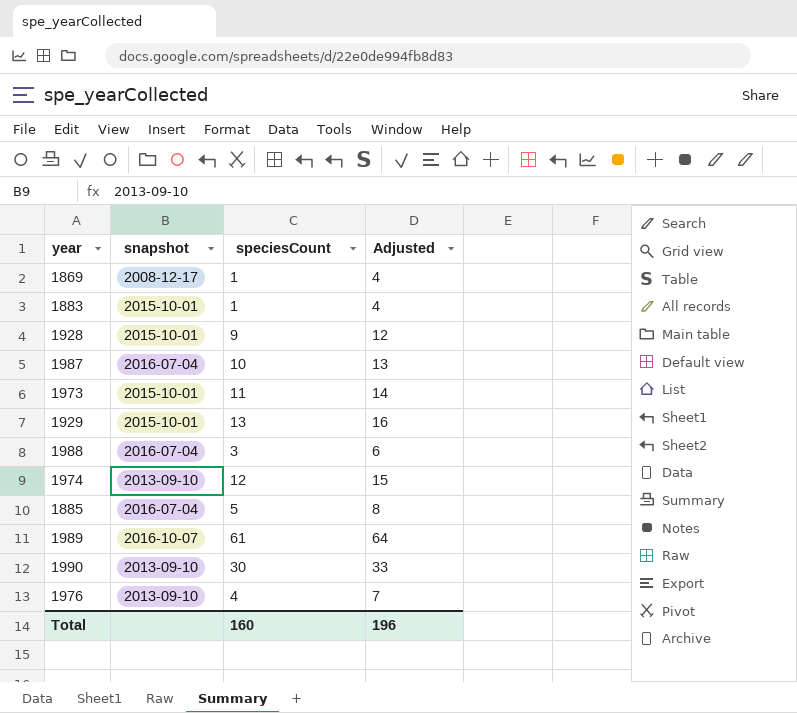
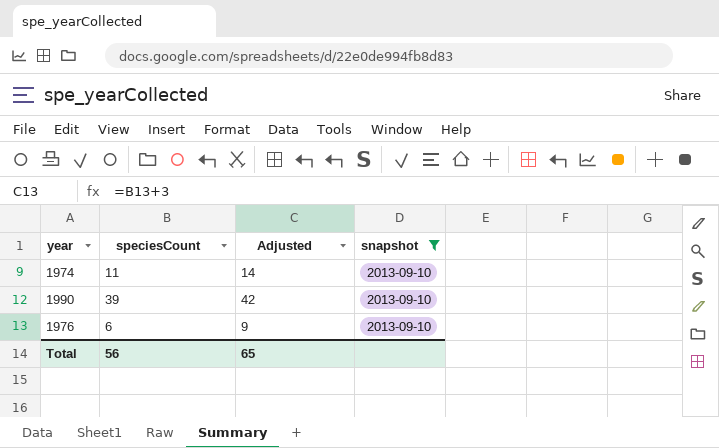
filter: none -> snapshot = 2013-09-10
column snapshot | position: 2 -> 4
1974 | speciesCount: 12 -> 11
1974 | Adjusted: 15 -> 14
1990 | speciesCount: 30 -> 39
1990 | Adjusted: 33 -> 42
1976 | speciesCount: 4 -> 6
1976 | Adjusted: 7 -> 9
Total | speciesCount: 160 -> 56
Total | Adjusted: 196 -> 65

